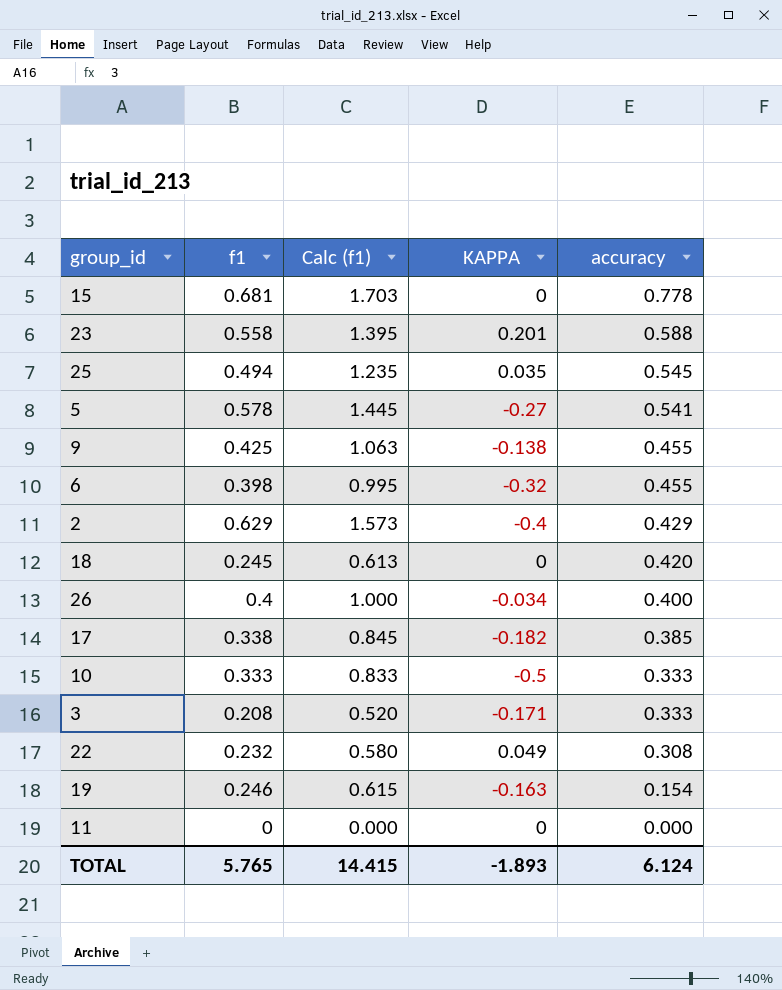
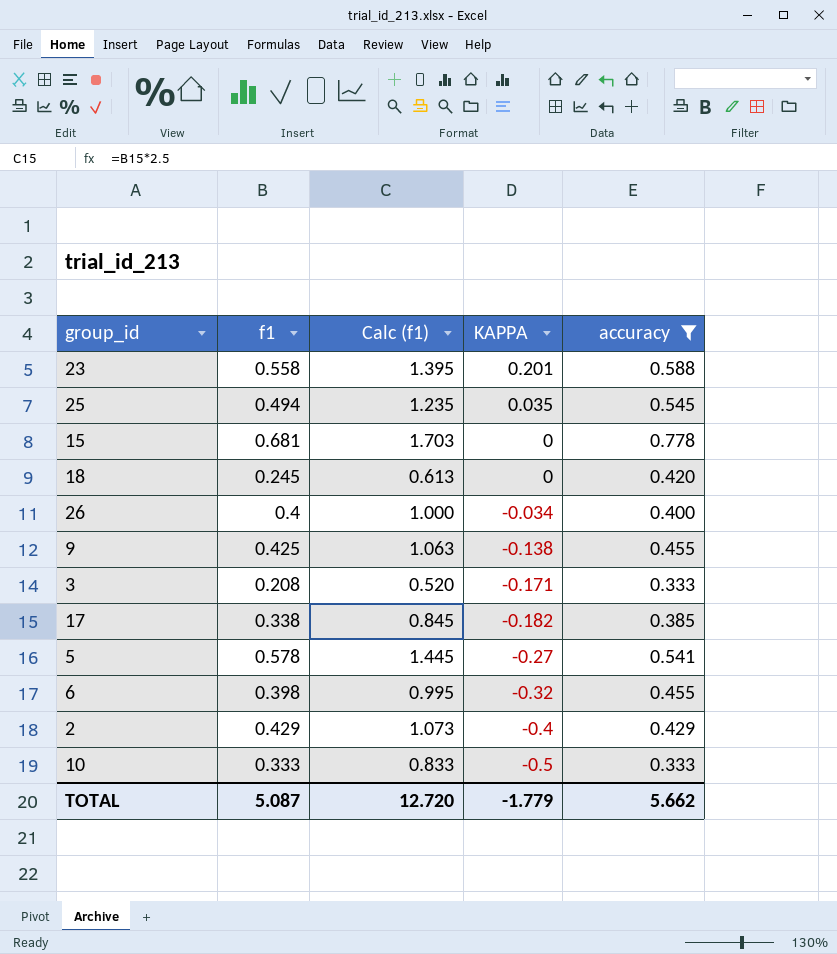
filter: none -> accuracy >= 0.333
row order: accuracy descending -> KAPPA descending
2 | f1: 0.629 -> 0.429
2 | Calc (f1): 1.573 -> 1.073
TOTAL | f1: 5.765 -> 5.087
TOTAL | Calc (f1): 14.415 -> 12.720
TOTAL | KAPPA: -1.893 -> -1.779
TOTAL | accuracy: 6.124 -> 5.662

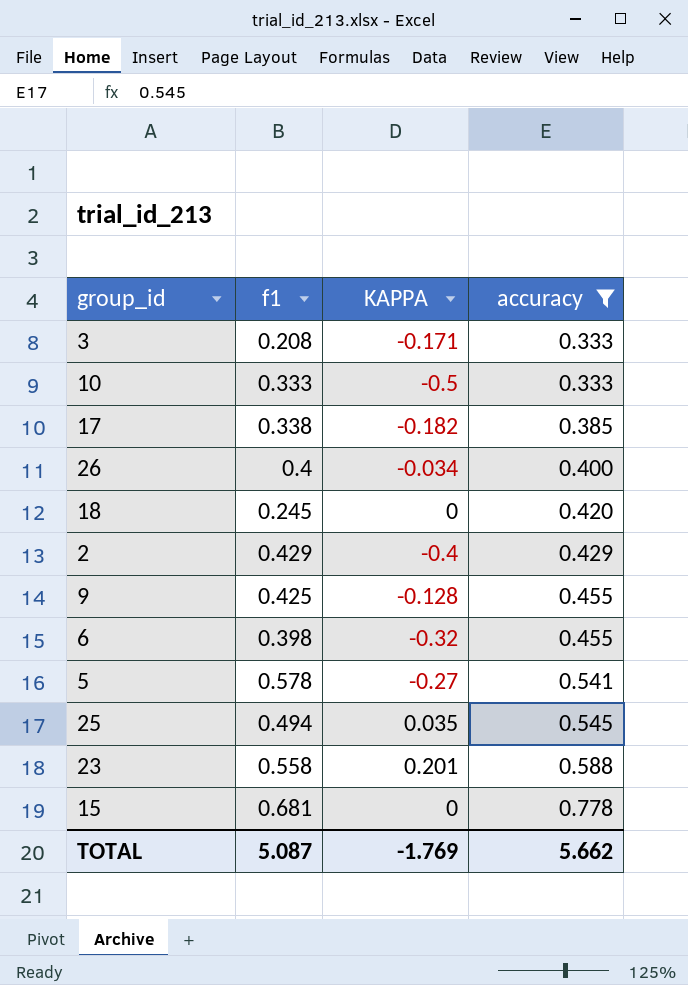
row order: KAPPA descending -> accuracy ascending
column Calc (f1) | formula: [f1] * 2.5 -> none
9 | KAPPA: -0.138 -> -0.128
TOTAL | KAPPA: -1.779 -> -1.769

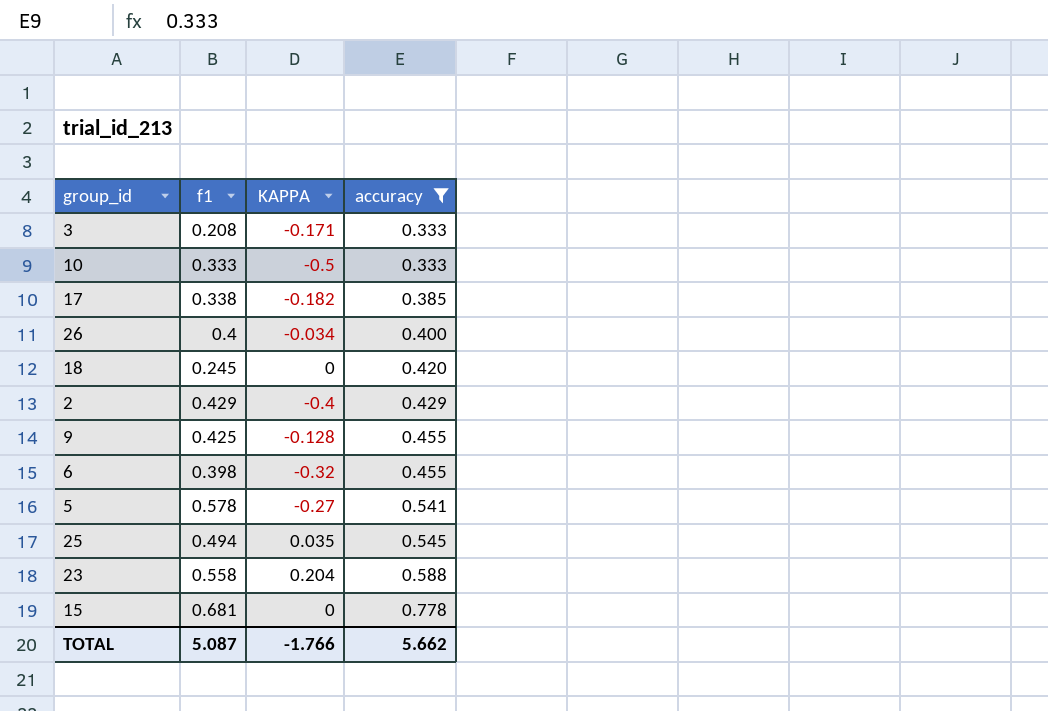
23 | KAPPA: 0.201 -> 0.204
TOTAL | KAPPA: -1.769 -> -1.766

